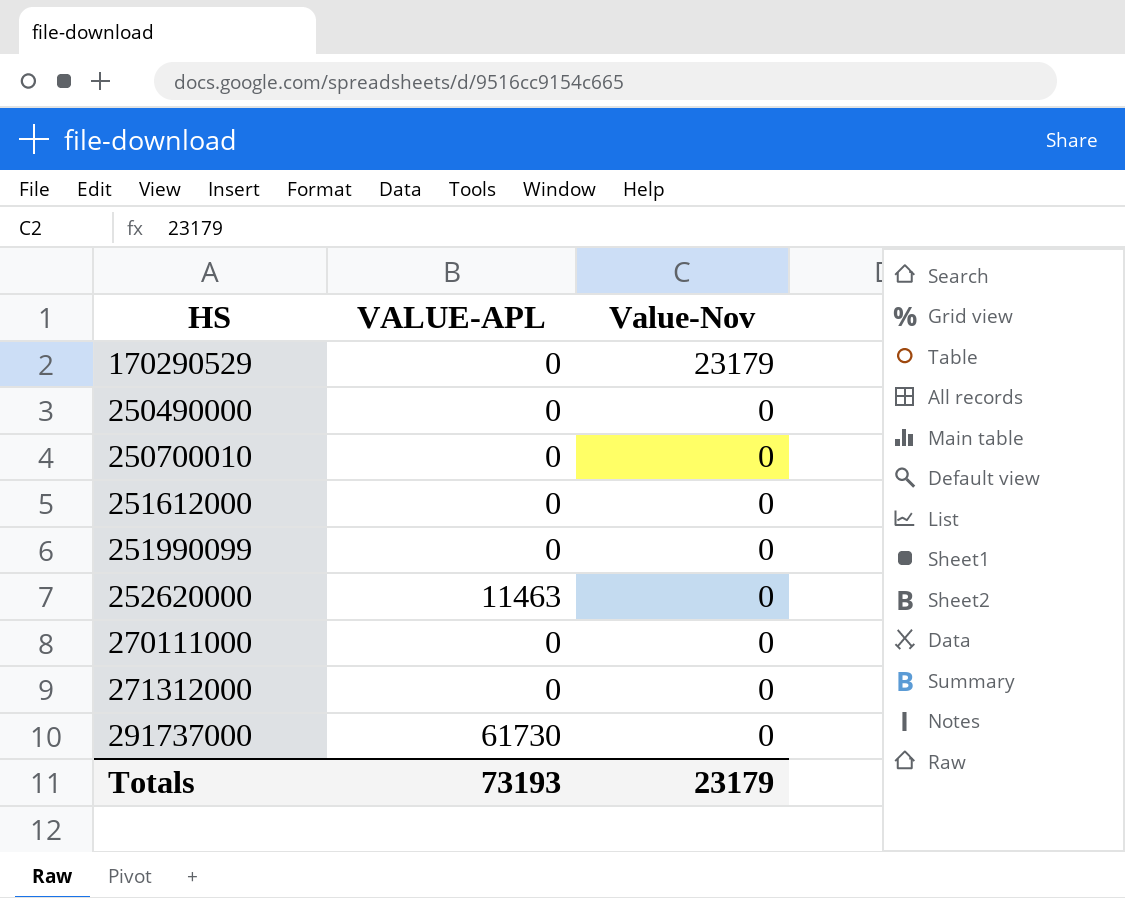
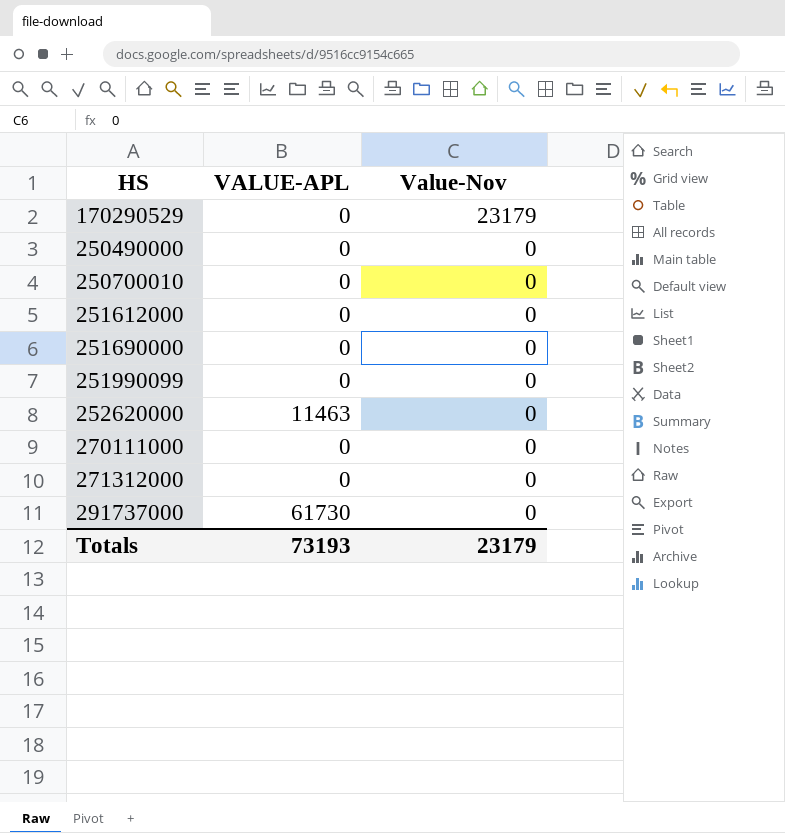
row 251690000: none -> 0 | 0

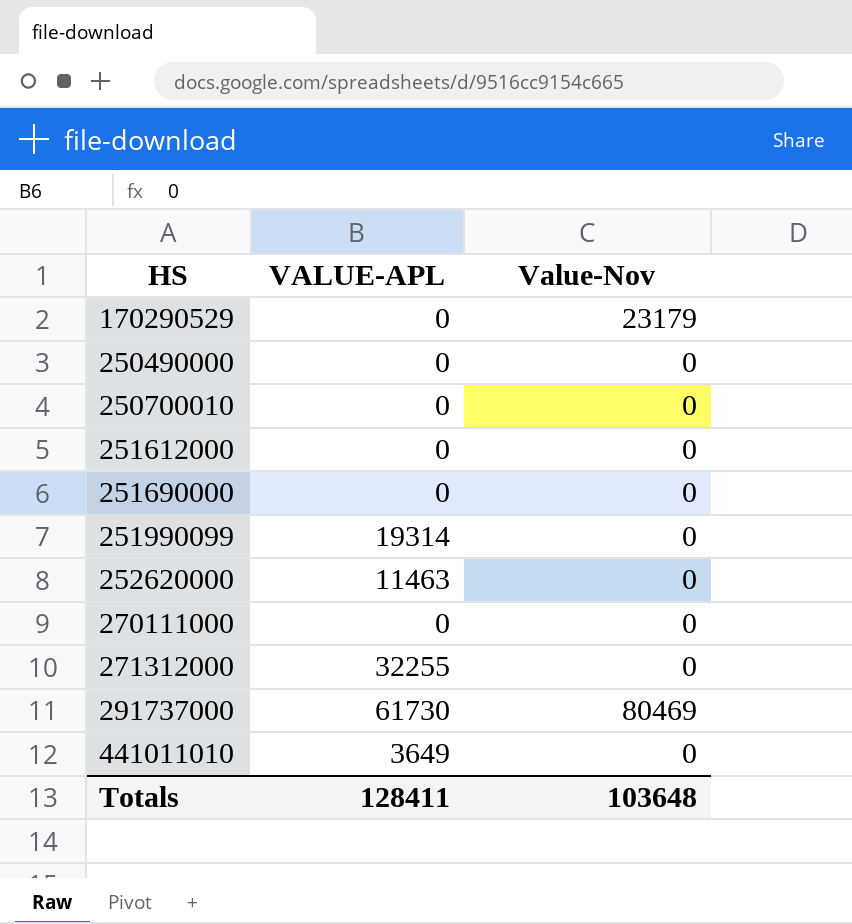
251990099 | VALUE-APL: 0 -> 19314
271312000 | VALUE-APL: 0 -> 32255
291737000 | Value-Nov: 0 -> 80469
row 441011010: none -> 3649 | 0
Totals | VALUE-APL: 73193 -> 128411
Totals | Value-Nov: 23179 -> 103648

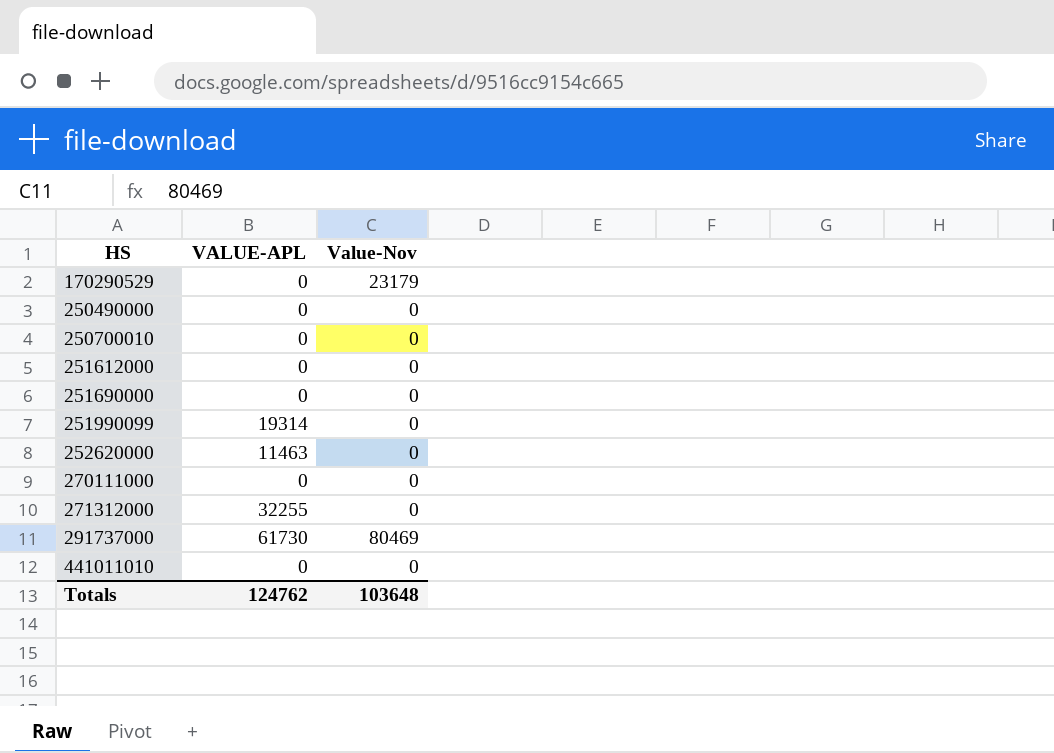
441011010 | VALUE-APL: 3649 -> 0
Totals | VALUE-APL: 128411 -> 124762

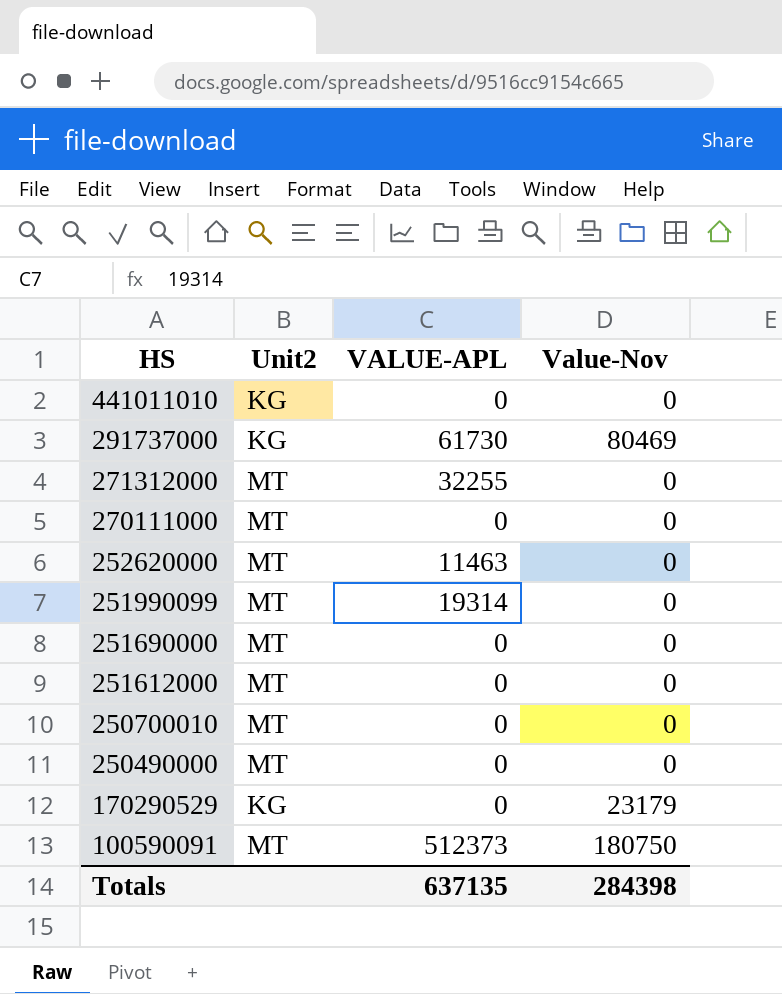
row order: HS ascending -> HS descending
column Unit2 | position: none -> 2
row 100590091: none -> MT | 512373 | 180750
Totals | VALUE-APL: 124762 -> 637135
Totals | Value-Nov: 103648 -> 284398

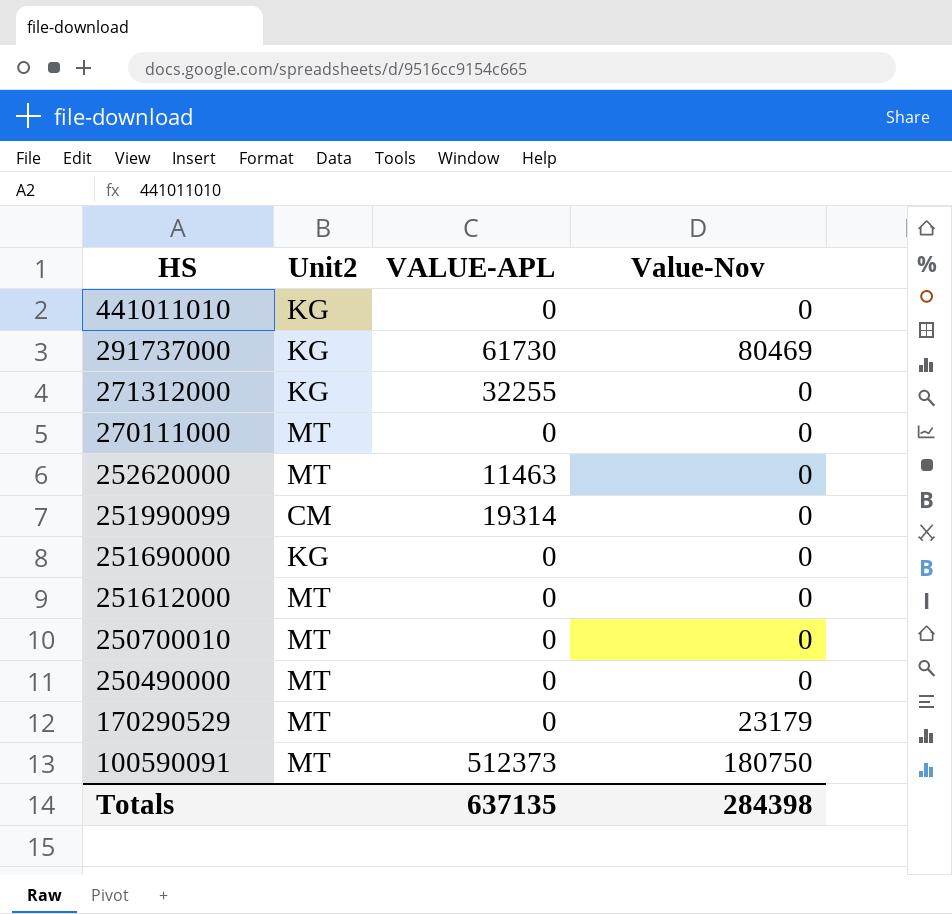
271312000 | Unit2: MT -> KG
251990099 | Unit2: MT -> CM
251690000 | Unit2: MT -> KG
170290529 | Unit2: KG -> MT

